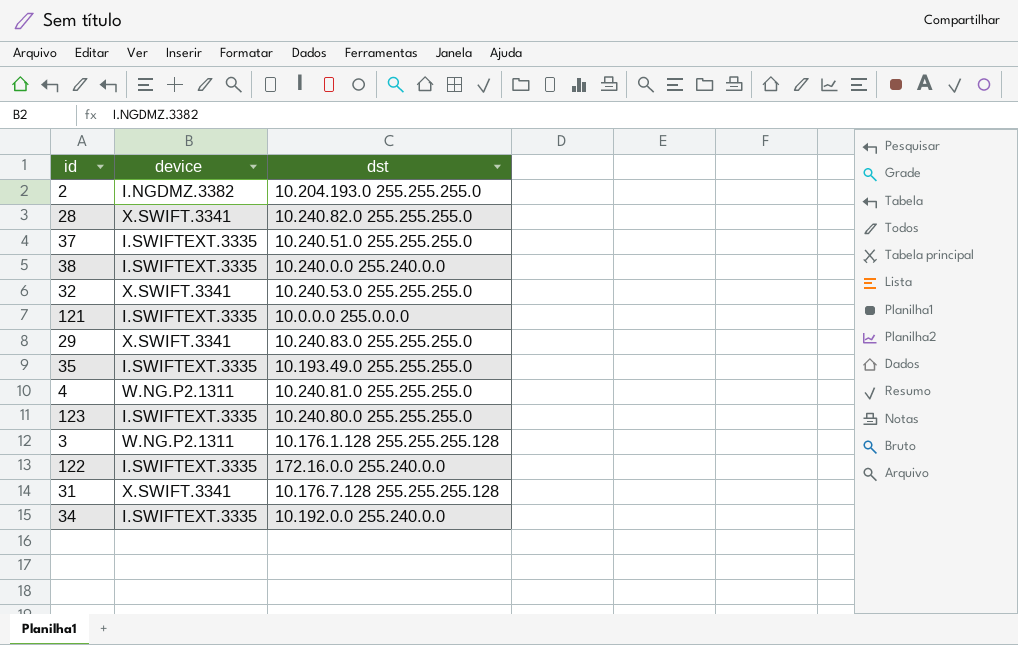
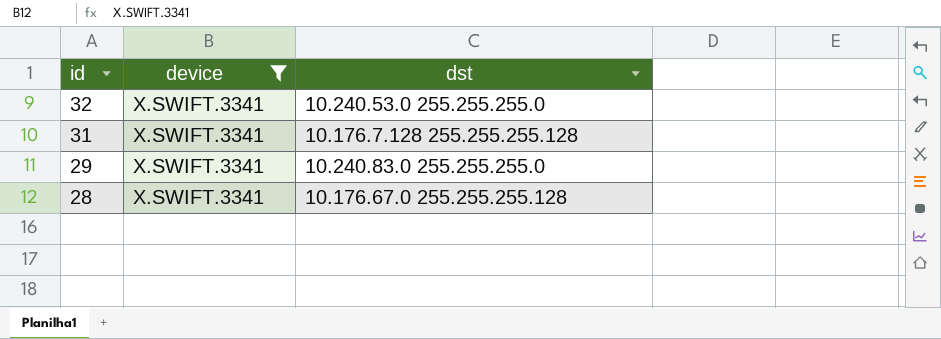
filter: none -> device = X.SWIFT.3341
row order: none -> id descending
28 | dst: 10.240.82.0 255.255.255.0 -> 10.176.67.0 255.255.255.128

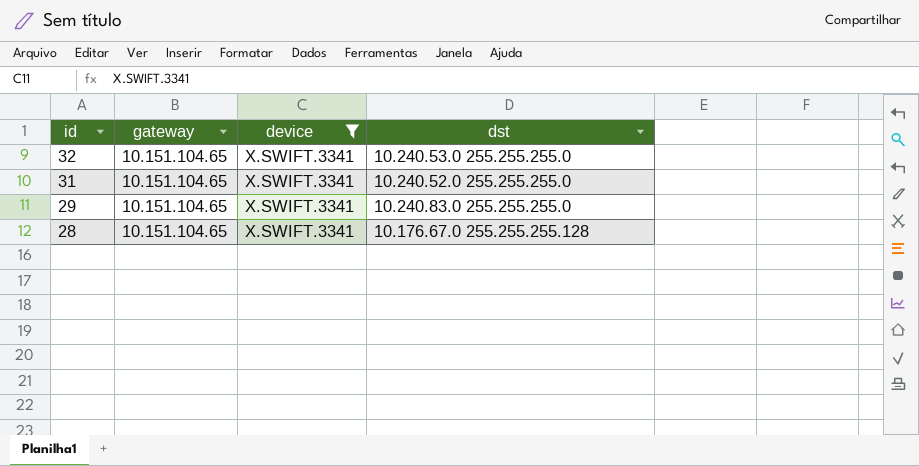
column gateway | position: none -> 2
31 | dst: 10.176.7.128 255.255.255.128 -> 10.240.52.0 255.255.255.0

